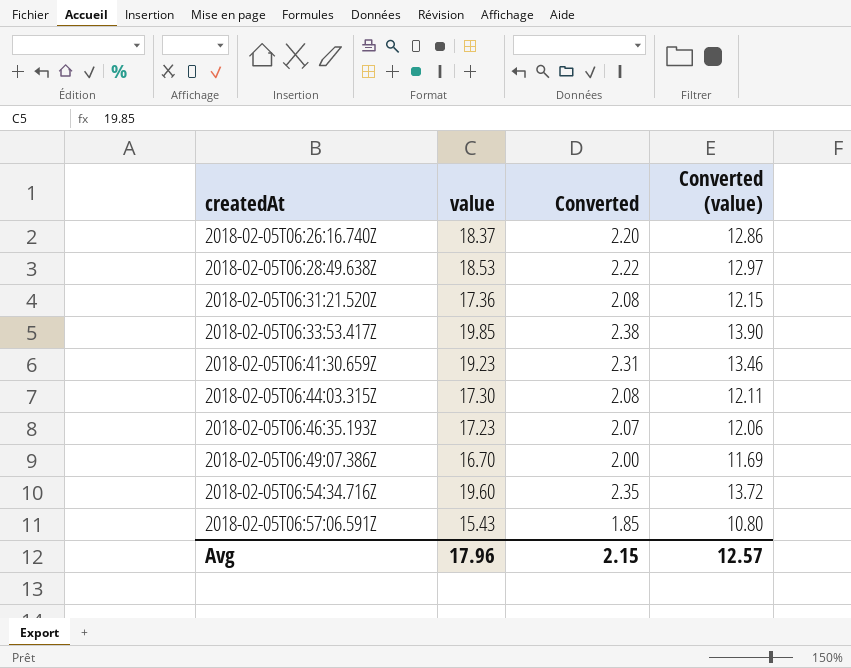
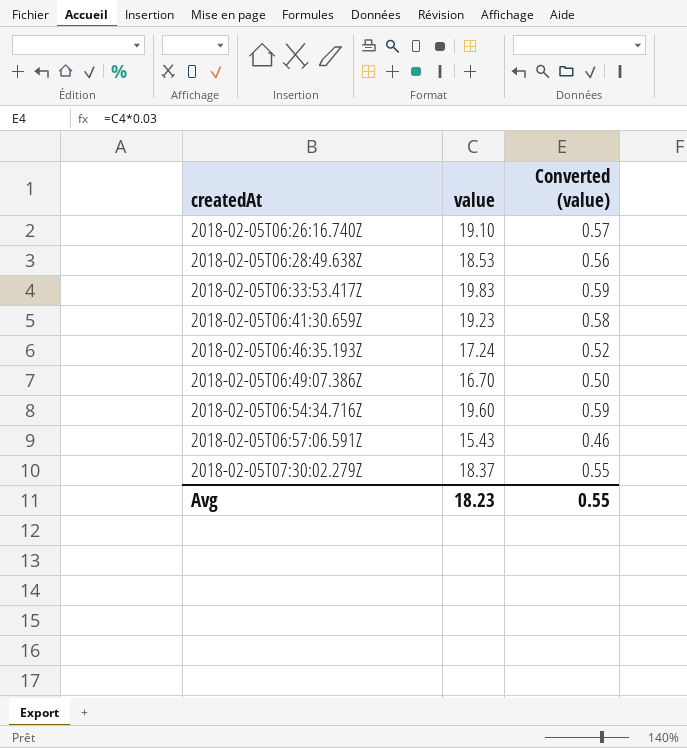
column Converted | formula: [value] * 0.12 -> none
column Converted (value) | formula: [value] * 0.7 -> [value] * 0.03
row 2018-02-05T06:31:21.520Z: 17.36 | 2.08 | 12.15 -> none
row 2018-02-05T06:44:03.315Z: 17.30 | 2.08 | 12.11 -> none
2018-02-05T06:26:16.740Z | value: 18.37 -> 19.10
2018-02-05T06:33:53.417Z | value: 19.85 -> 19.83
2018-02-05T06:46:35.193Z | value: 17.23 -> 17.24
row 2018-02-05T07:30:02.279Z: none -> 18.37 | 0.55
Avg | value: 17.96 -> 18.23
Avg | Converted (value): 12.57 -> 0.55

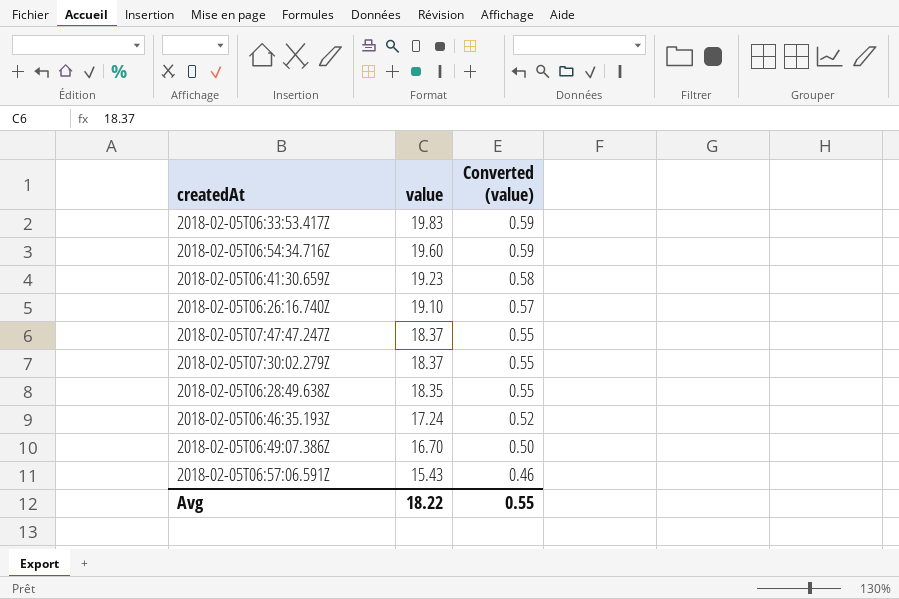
row order: createdAt ascending -> value descending
row 2018-02-05T07:47:47.247Z: none -> 18.37 | 0.55
2018-02-05T06:28:49.638Z | value: 18.53 -> 18.35
2018-02-05T06:28:49.638Z | Converted (value): 0.56 -> 0.55
Avg | value: 18.23 -> 18.22

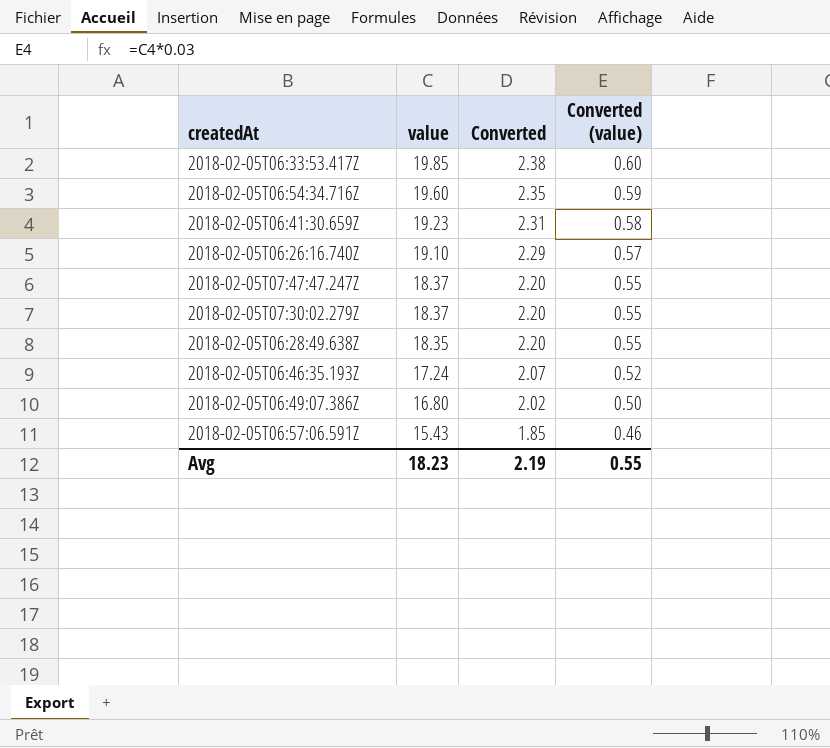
column Converted | formula: none -> [value] * 0.12
2018-02-05T06:33:53.417Z | value: 19.83 -> 19.85
2018-02-05T06:33:53.417Z | Converted (value): 0.59 -> 0.60
2018-02-05T06:49:07.386Z | value: 16.70 -> 16.80
Avg | value: 18.22 -> 18.23

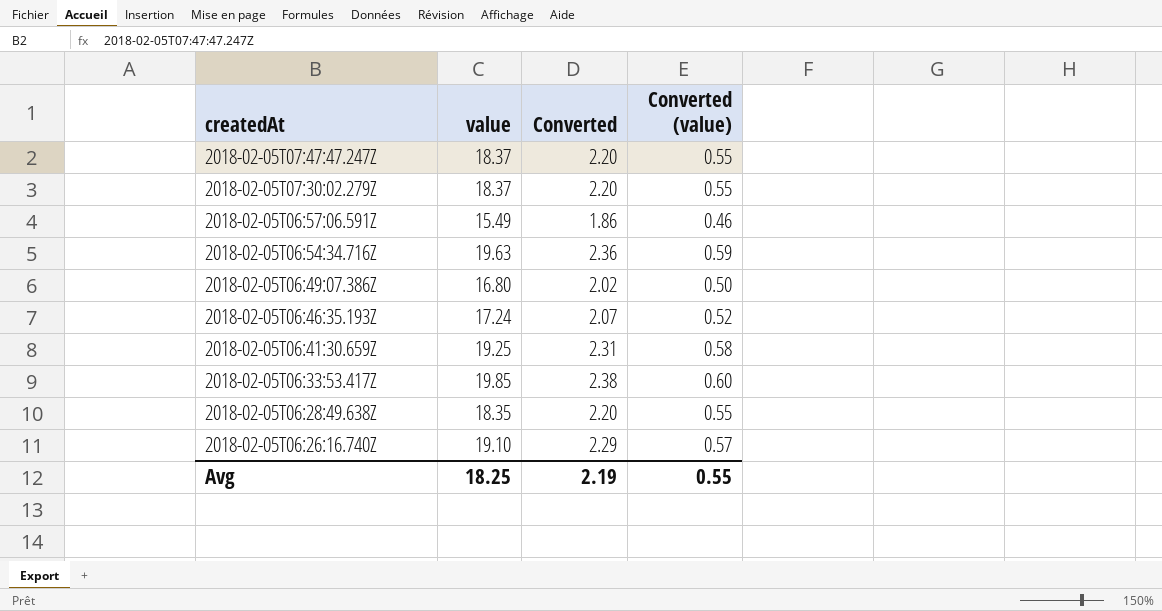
row order: value descending -> createdAt descending
2018-02-05T06:57:06.591Z | value: 15.43 -> 15.49
2018-02-05T06:57:06.591Z | Converted: 1.85 -> 1.86
2018-02-05T06:54:34.716Z | value: 19.60 -> 19.63
2018-02-05T06:54:34.716Z | Converted: 2.35 -> 2.36
2018-02-05T06:41:30.659Z | value: 19.23 -> 19.25
Avg | value: 18.23 -> 18.25

